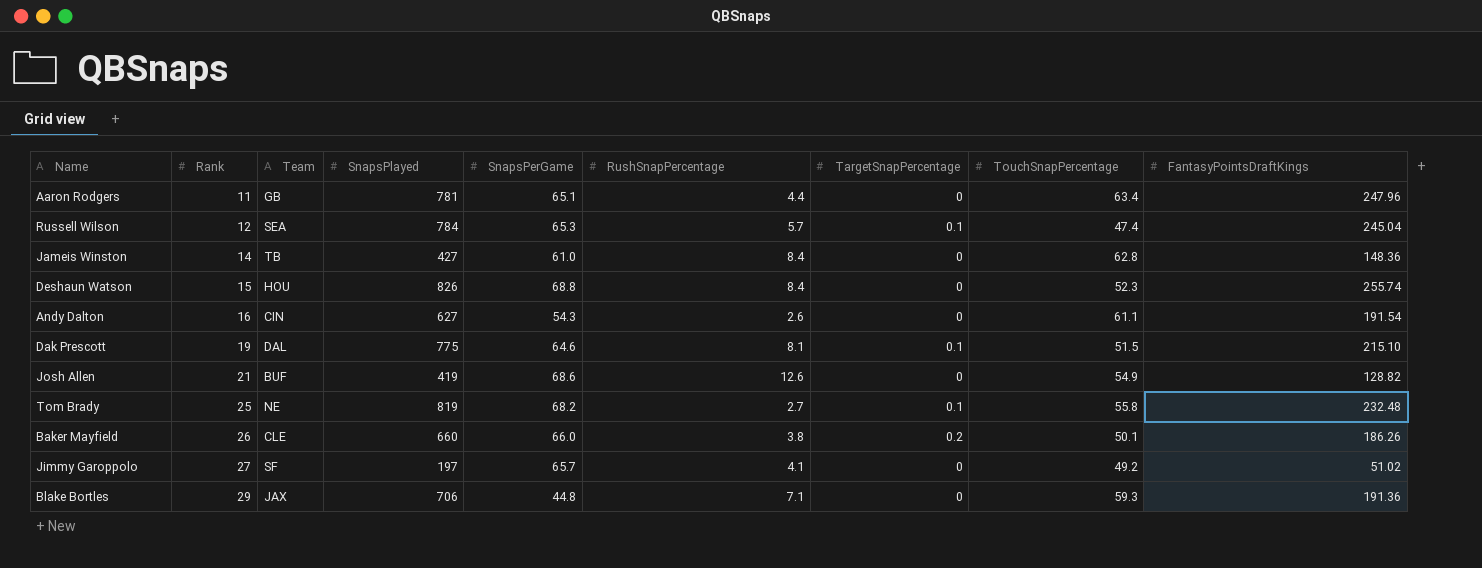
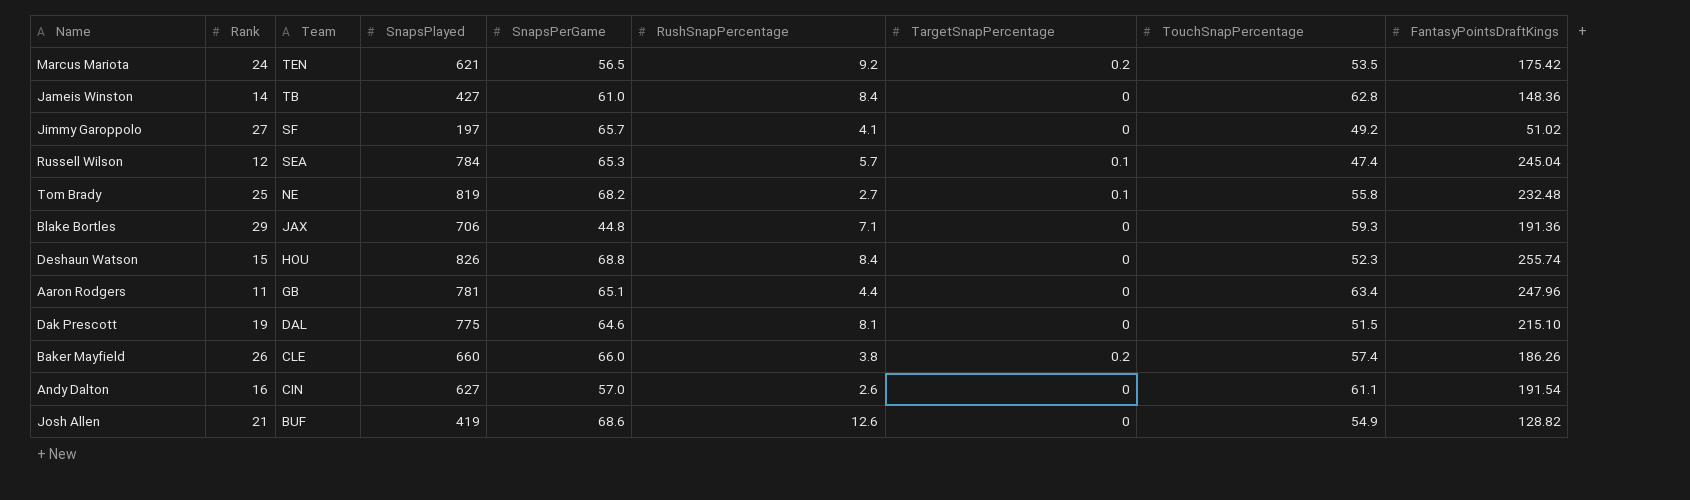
row order: Rank ascending -> Team descending
row Marcus Mariota: none -> 24 | TEN | 621 | 56.5 | 9.2 | 0.2 | 53.5 | 175.42
Dak Prescott | TargetSnapPercentage: 0.1 -> 0
Baker Mayfield | TouchSnapPercentage: 50.1 -> 57.4
Andy Dalton | SnapsPerGame: 54.3 -> 57.0

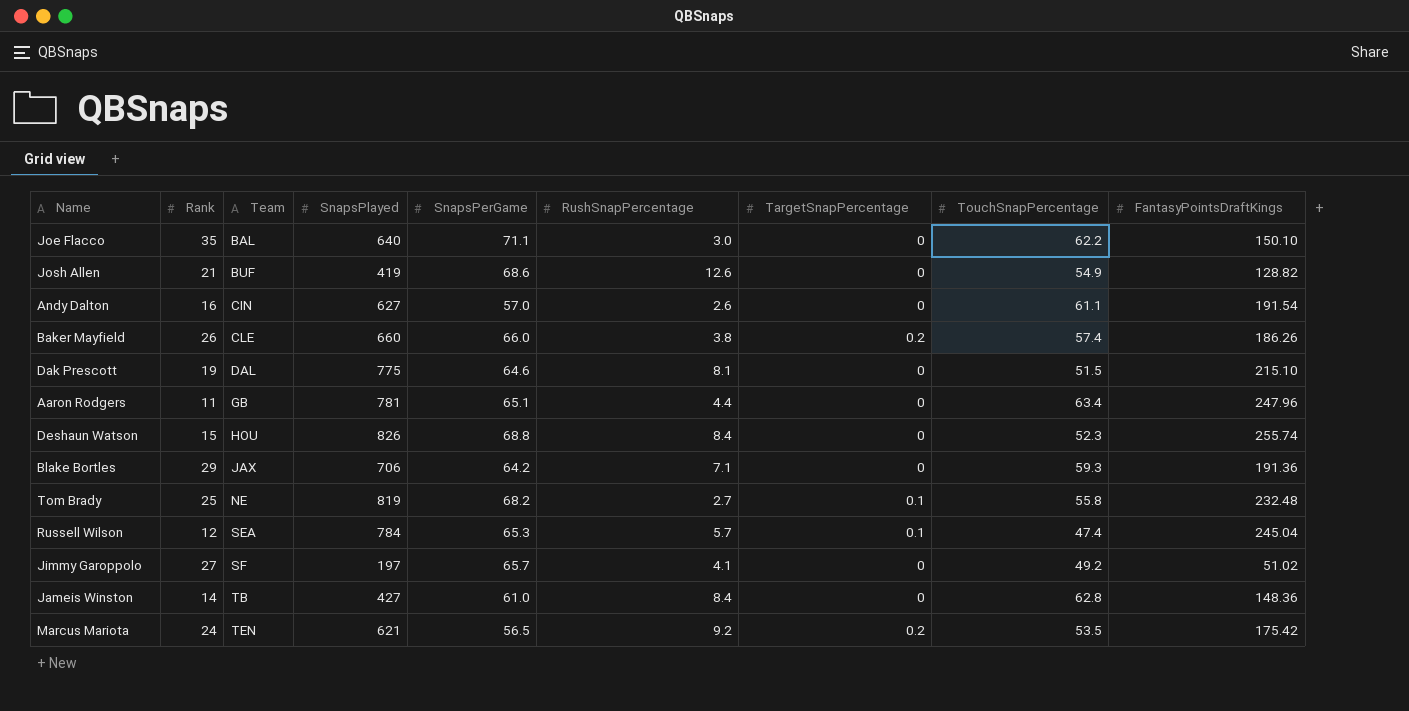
row order: Team descending -> Team ascending
row Joe Flacco: none -> 35 | BAL | 640 | 71.1 | 3.0 | 0 | 62.2 | 150.10
Blake Bortles | SnapsPerGame: 44.8 -> 64.2

